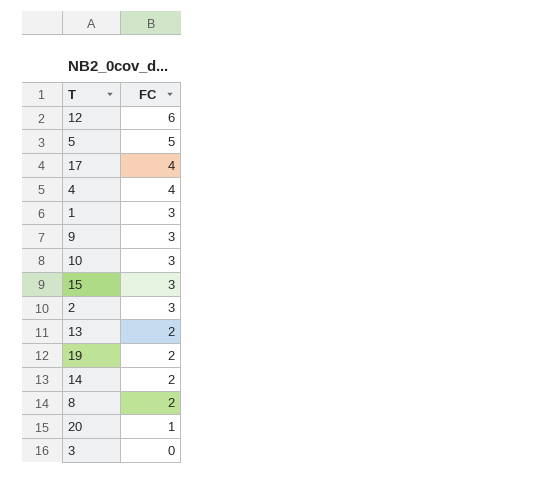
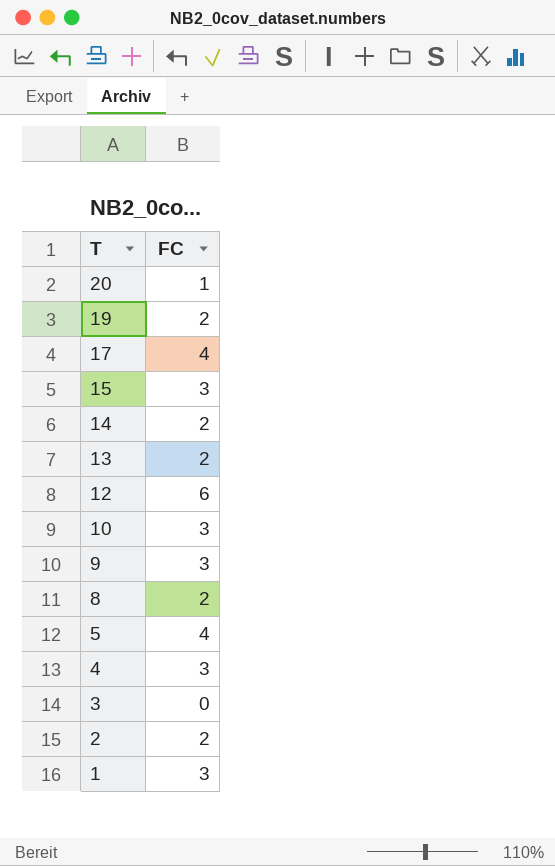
row order: FC descending -> T descending
5 | FC: 5 -> 4
4 | FC: 4 -> 3
2 | FC: 3 -> 2

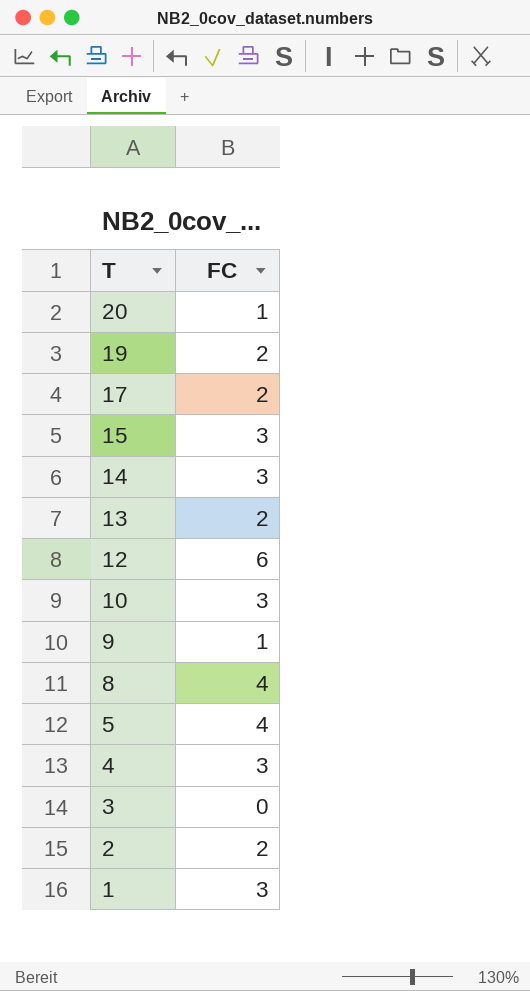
17 | FC: 4 -> 2
14 | FC: 2 -> 3
9 | FC: 3 -> 1
8 | FC: 2 -> 4

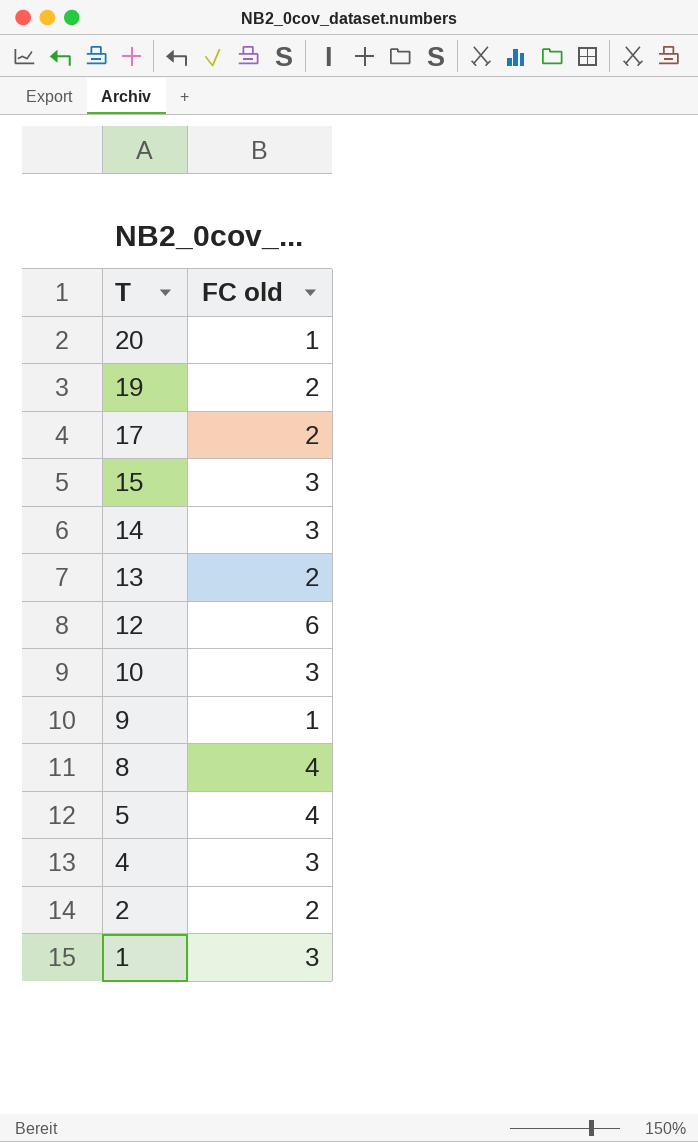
column name: FC -> FC old
row 3: 0 -> none

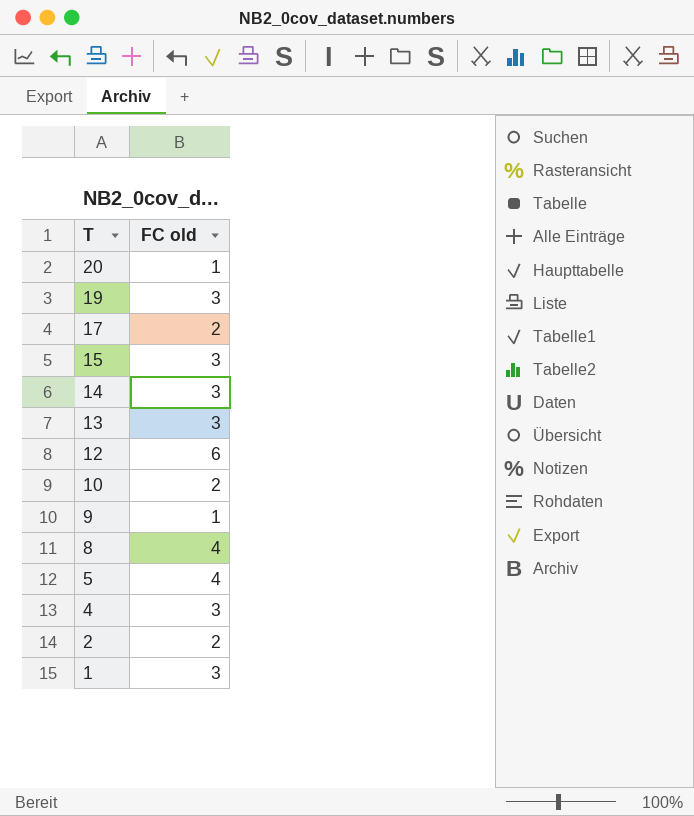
19 | FC old: 2 -> 3
13 | FC old: 2 -> 3
10 | FC old: 3 -> 2

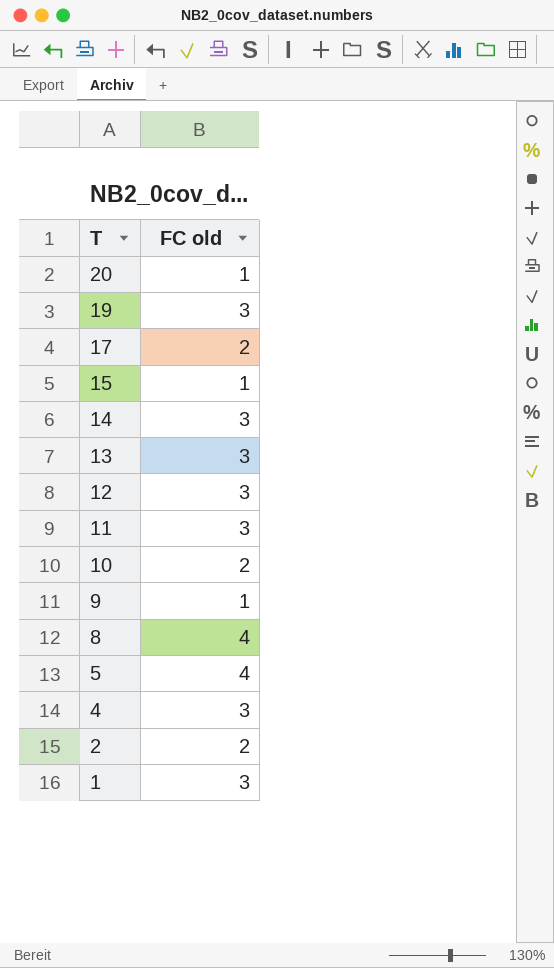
15 | FC old: 3 -> 1
12 | FC old: 6 -> 3
row 11: none -> 3

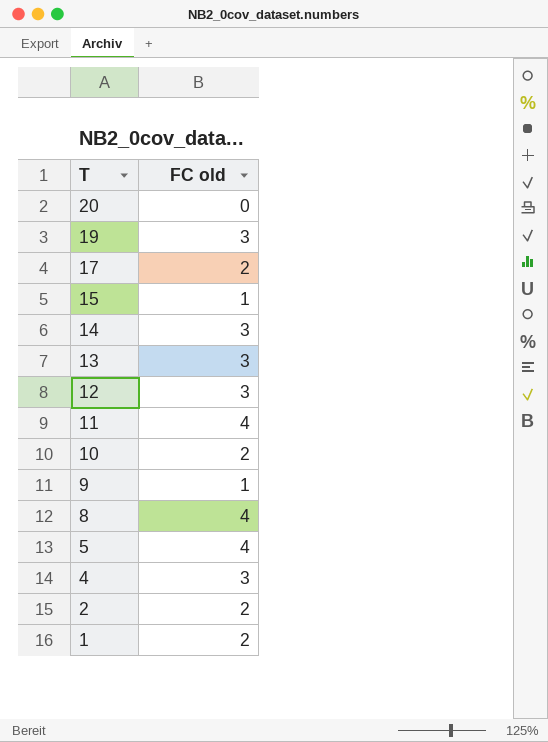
20 | FC old: 1 -> 0
11 | FC old: 3 -> 4
1 | FC old: 3 -> 2

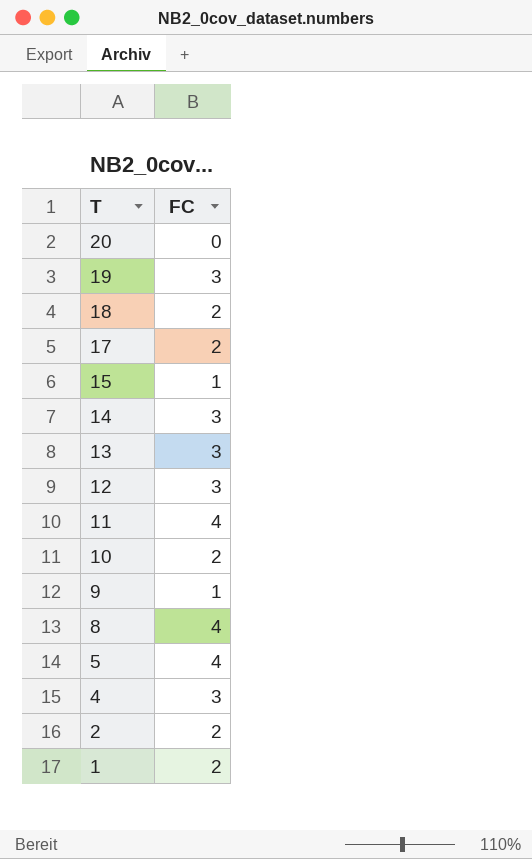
column name: FC old -> FC
row 18: none -> 2

